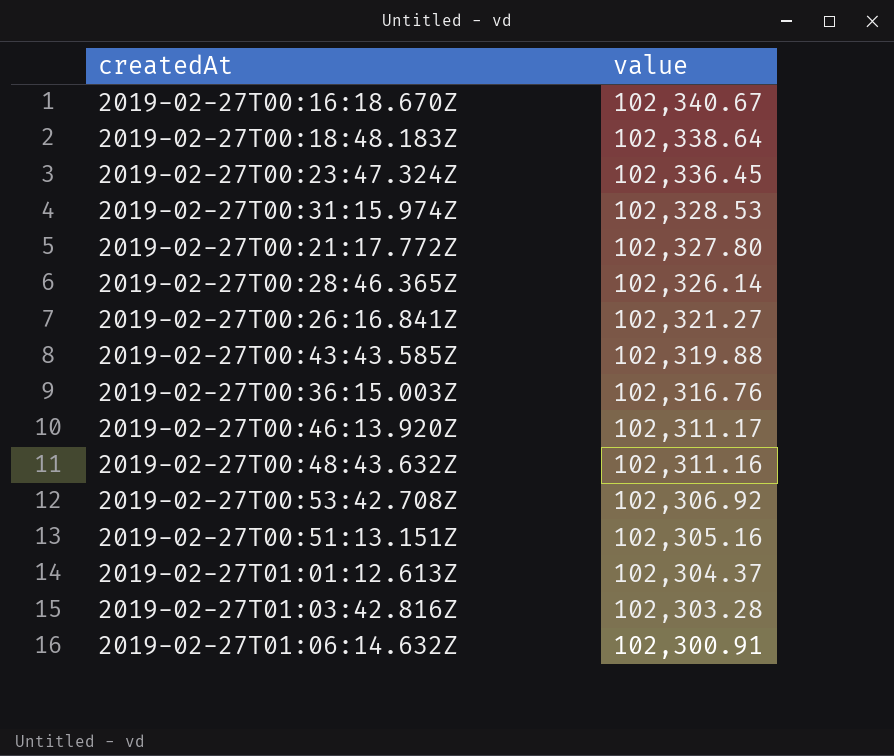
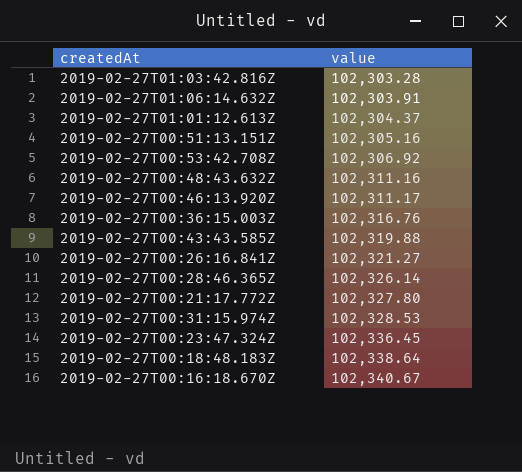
row order: value descending -> value ascending
2019-02-27T01:06:14.632Z | value: 102,300.91 -> 102,303.91

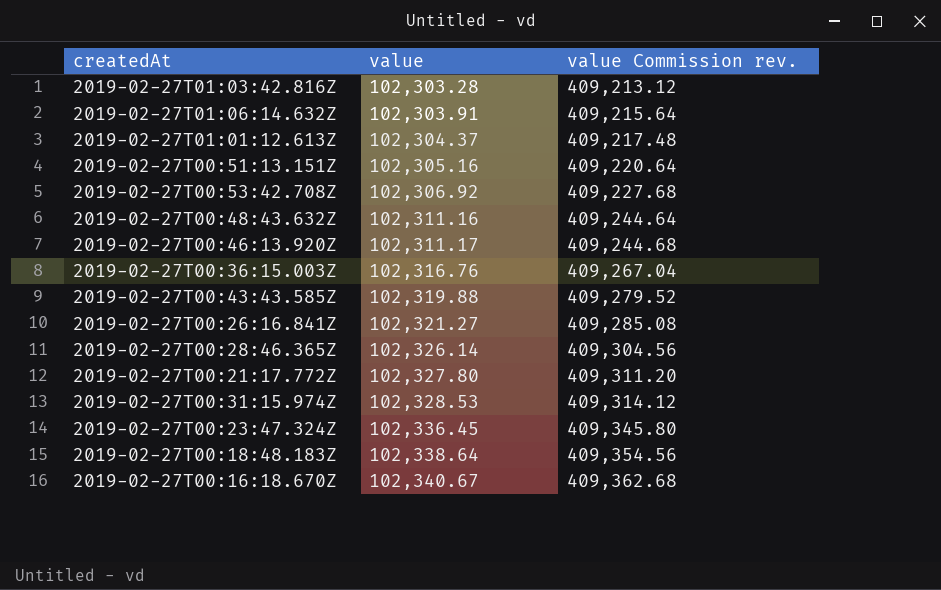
column value Commission rev. | formula: none -> [value] * 4

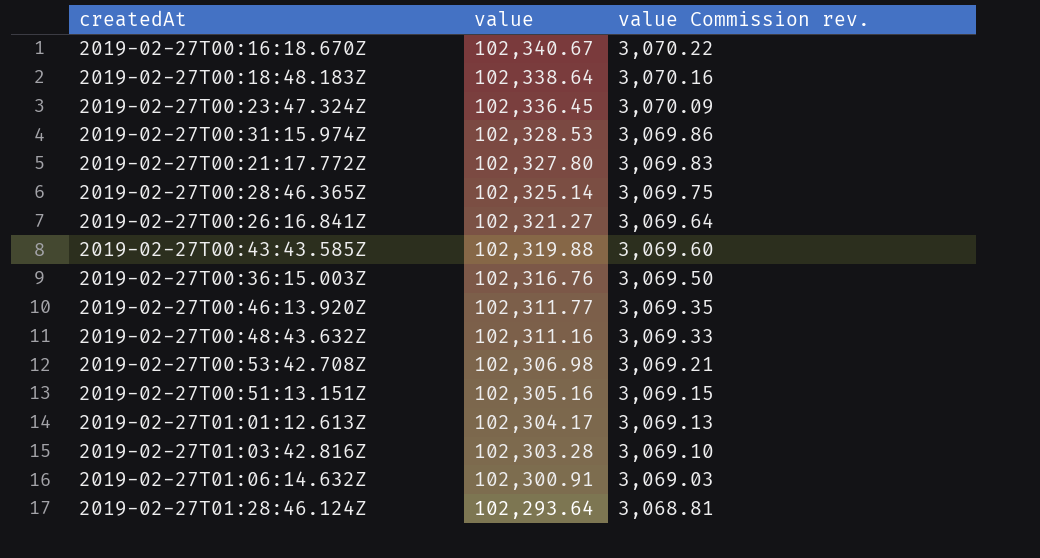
row order: value ascending -> value descending
column value Commission rev. | formula: [value] * 4 -> [value] * 0.03
2019-02-27T00:28:46.365Z | value: 102,326.14 -> 102,325.14
2019-02-27T00:46:13.920Z | value: 102,311.17 -> 102,311.77
2019-02-27T00:53:42.708Z | value: 102,306.92 -> 102,306.98
2019-02-27T01:01:12.613Z | value: 102,304.37 -> 102,304.17
2019-02-27T01:06:14.632Z | value: 102,303.91 -> 102,300.91
row 2019-02-27T01:28:46.124Z: none -> 102,293.64 | 3,068.81

